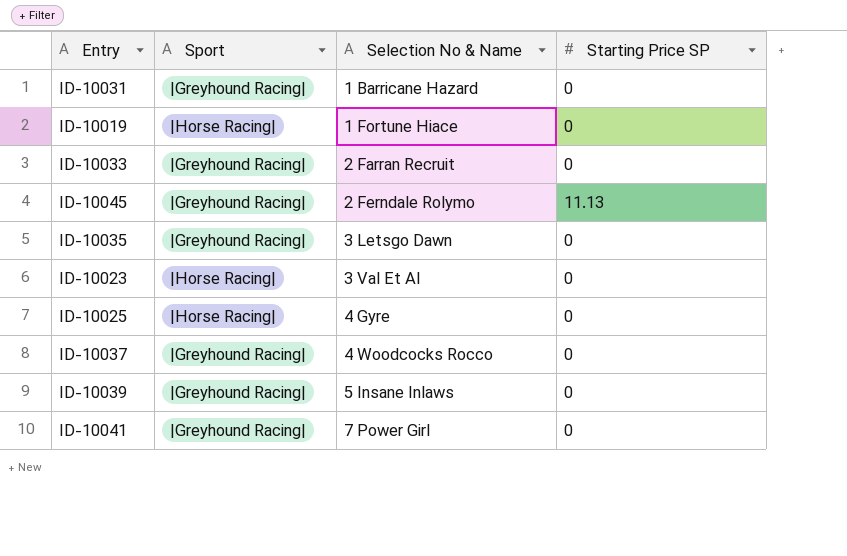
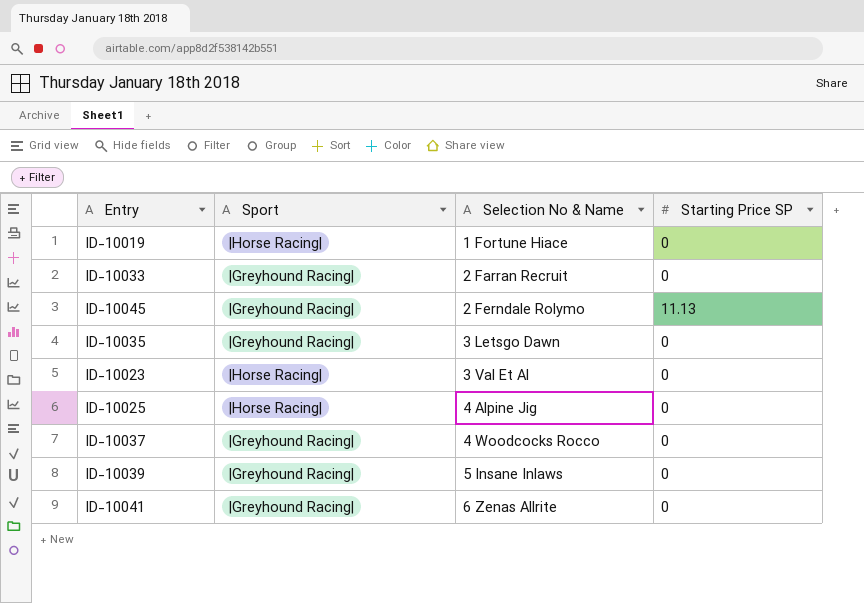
row ID-10031: |Greyhound Racing| | 1 Barricane Hazard | 0 -> none
ID-10025 | Selection No & Name: 4 Gyre -> 4 Alpine Jig
ID-10041 | Selection No & Name: 7 Power Girl -> 6 Zenas Allrite

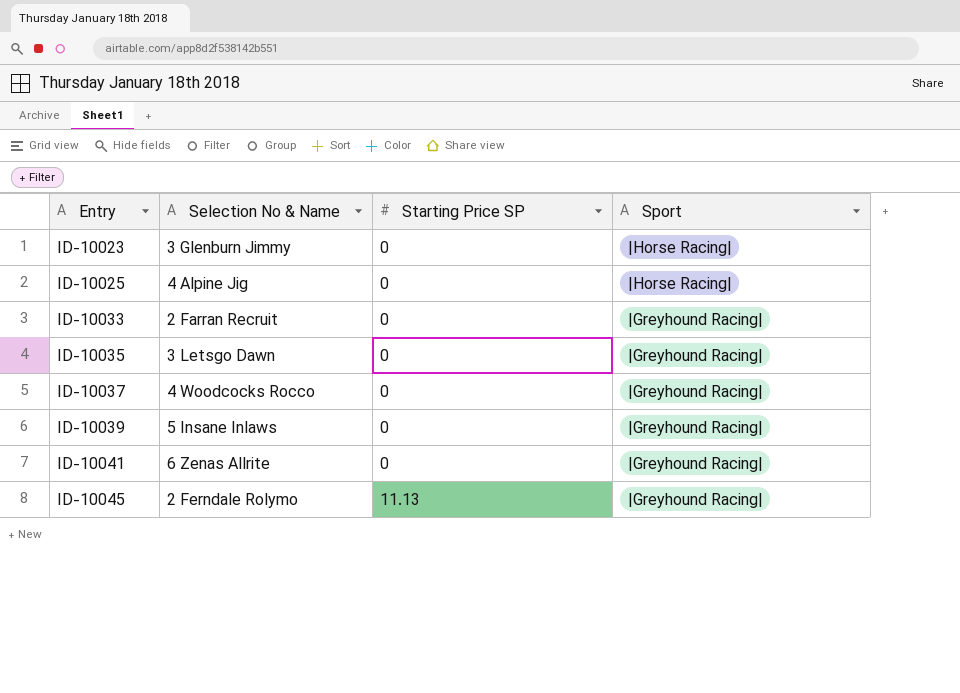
row order: Selection No & Name ascending -> Entry ascending
column Sport | position: 2 -> 4
row ID-10019: |Horse Racing| | 1 Fortune Hiace | 0 -> none
ID-10023 | Selection No & Name: 3 Val Et Al -> 3 Glenburn Jimmy

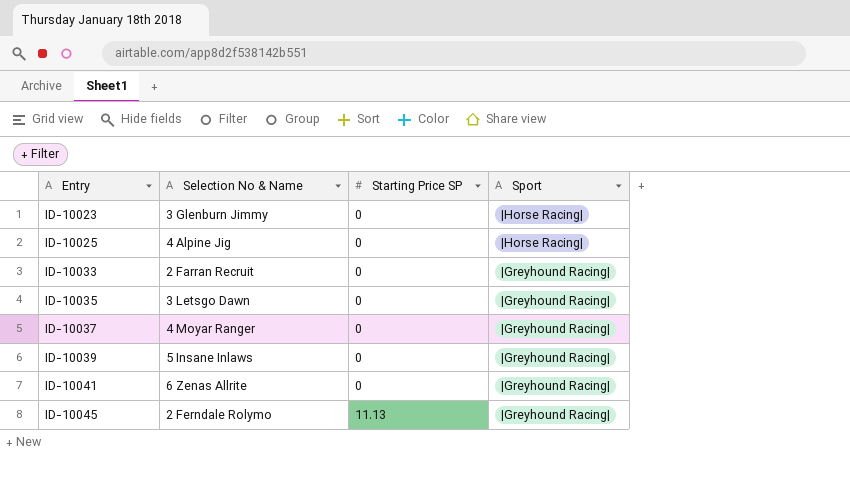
ID-10037 | Selection No & Name: 4 Woodcocks Rocco -> 4 Moyar Ranger

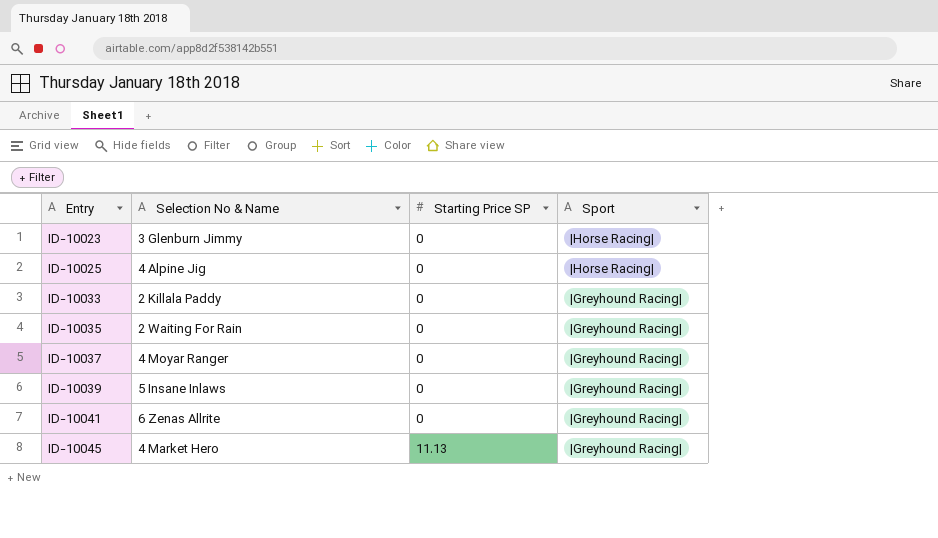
ID-10033 | Selection No & Name: 2 Farran Recruit -> 2 Killala Paddy
ID-10035 | Selection No & Name: 3 Letsgo Dawn -> 2 Waiting For Rain
ID-10045 | Selection No & Name: 2 Ferndale Rolymo -> 4 Market Hero

